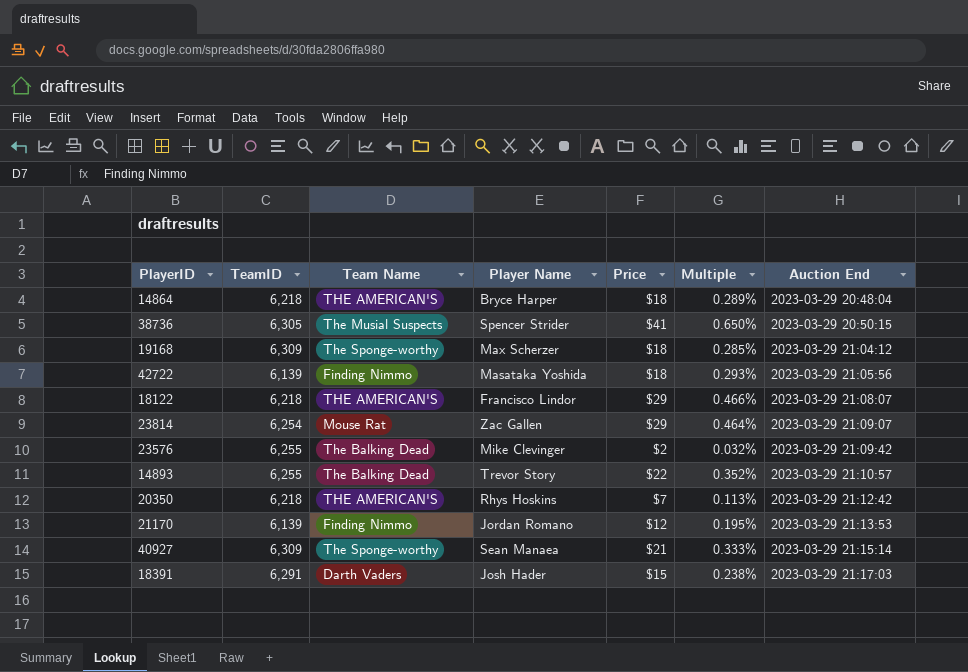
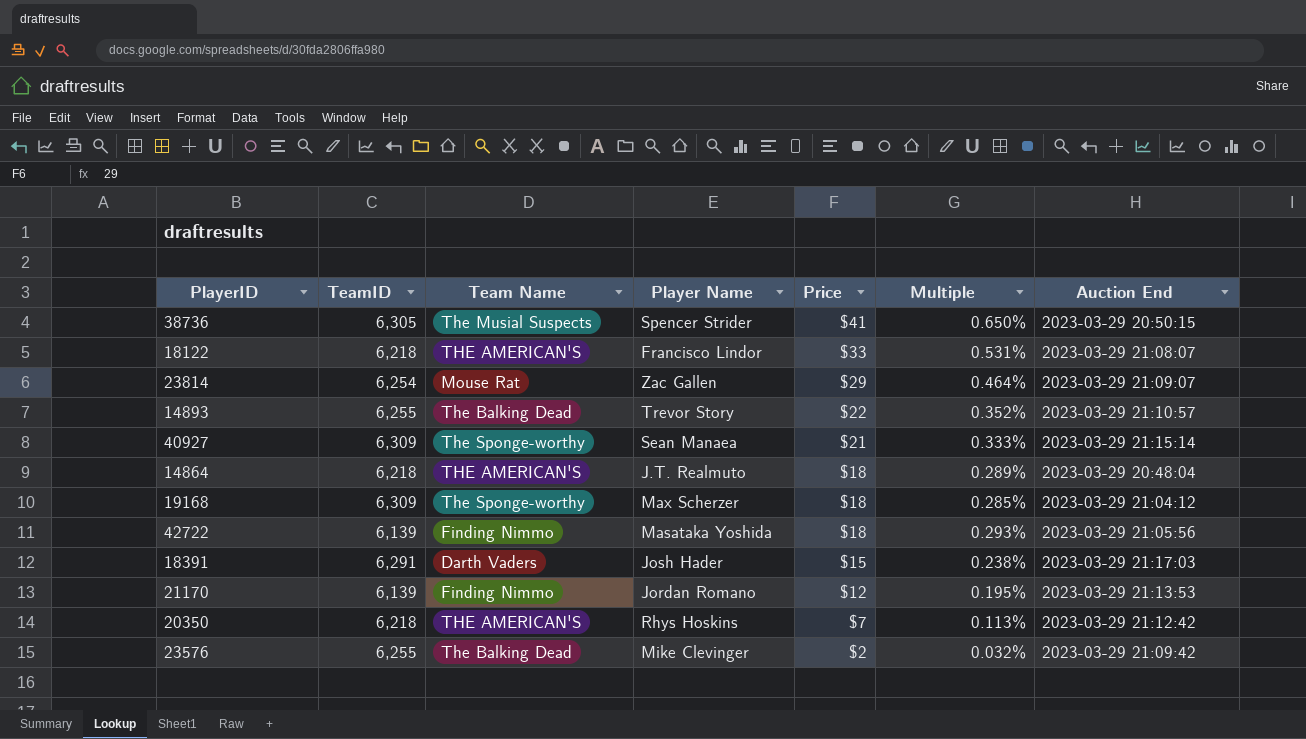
row order: Auction End ascending -> Price descending
18122 | Price: $29 -> $33
18122 | Multiple: 0.466% -> 0.531%
14864 | Player Name: Bryce Harper -> J.T. Realmuto

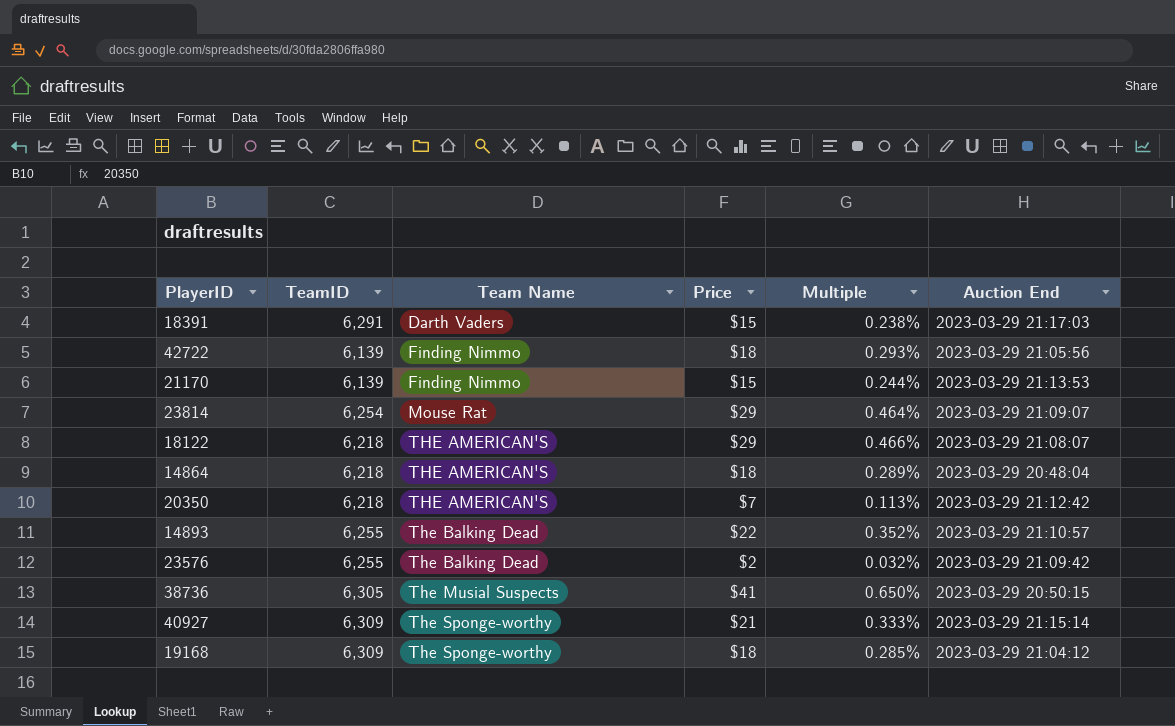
row order: Price descending -> Team Name ascending
column Player Name | position: 4 -> none
21170 | Price: $12 -> $15
21170 | Multiple: 0.195% -> 0.244%
18122 | Price: $33 -> $29
18122 | Multiple: 0.531% -> 0.466%

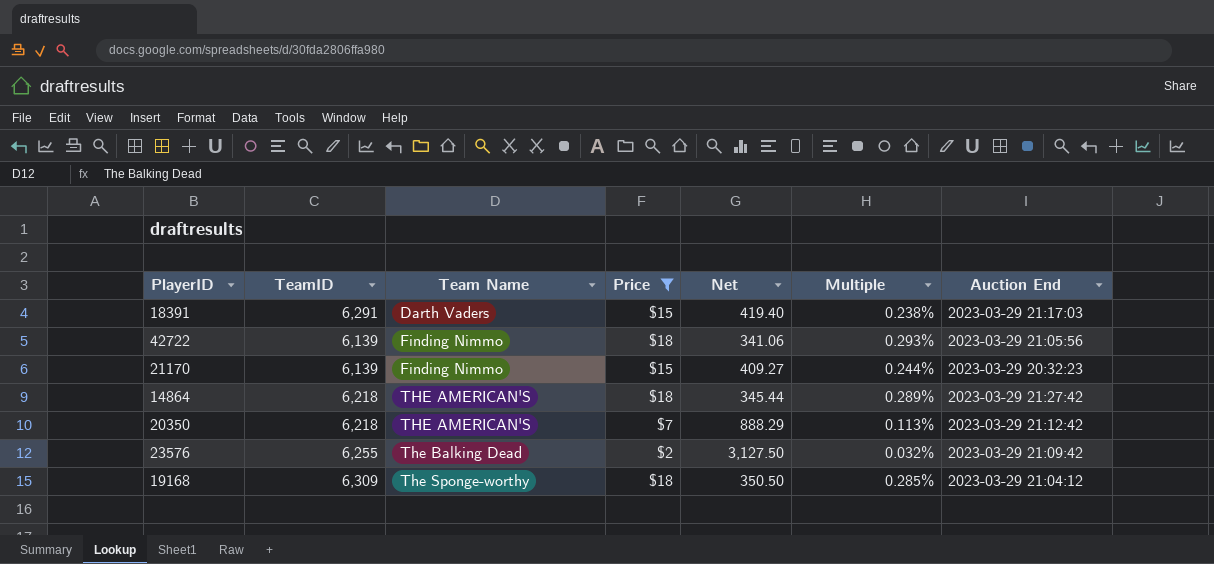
filter: none -> Price <= $18
column Net | formula: none -> [TeamID] / [Price]
21170 | Auction End: 2023-03-29 21:13:53 -> 2023-03-29 20:32:23
14864 | Auction End: 2023-03-29 20:48:04 -> 2023-03-29 21:27:42

